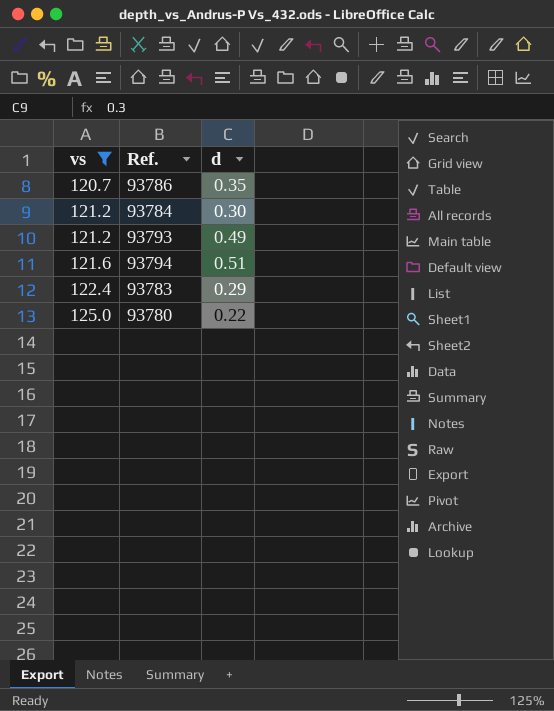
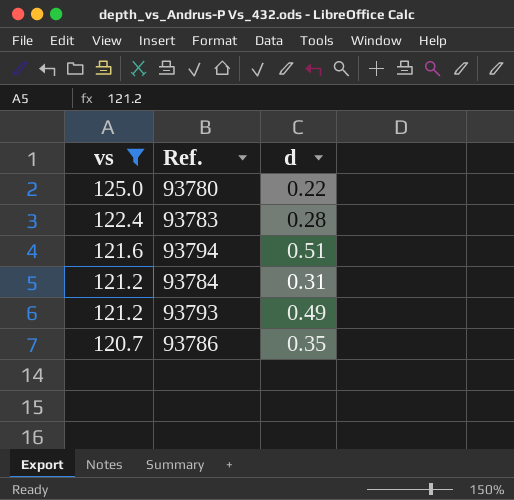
row order: vs ascending -> vs descending
93783 | d: 0.29 -> 0.28
93784 | d: 0.30 -> 0.31

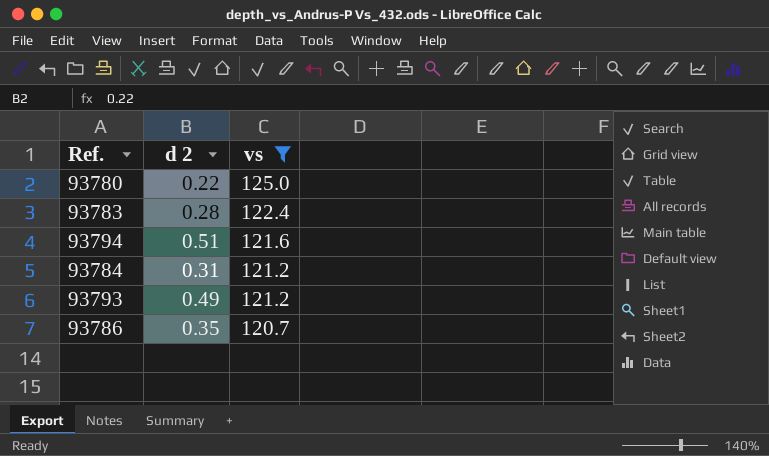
column name: d -> d 2
column vs | position: 1 -> 3

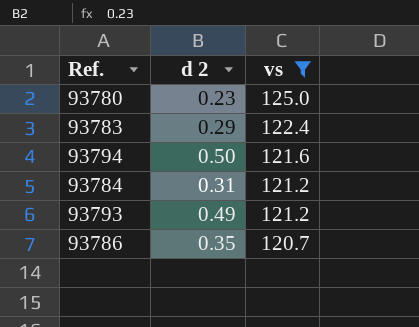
93780 | d 2: 0.22 -> 0.23
93783 | d 2: 0.28 -> 0.29
93794 | d 2: 0.51 -> 0.50

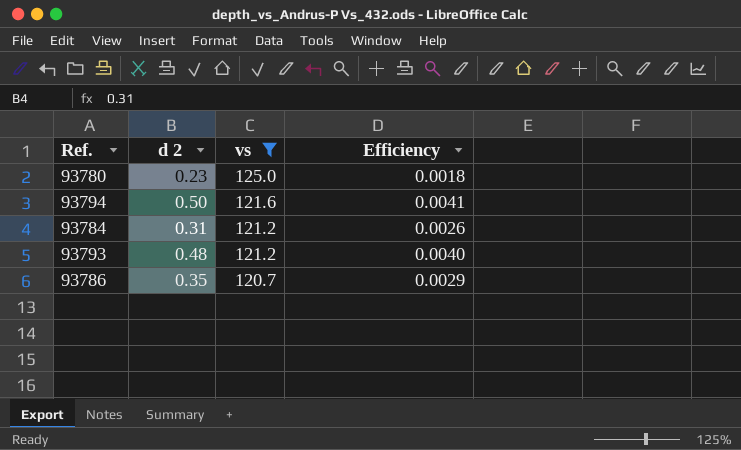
column Efficiency | formula: none -> [d 2] / [vs]
row 93783: 0.29 | 122.4 -> none
93793 | d 2: 0.49 -> 0.48

